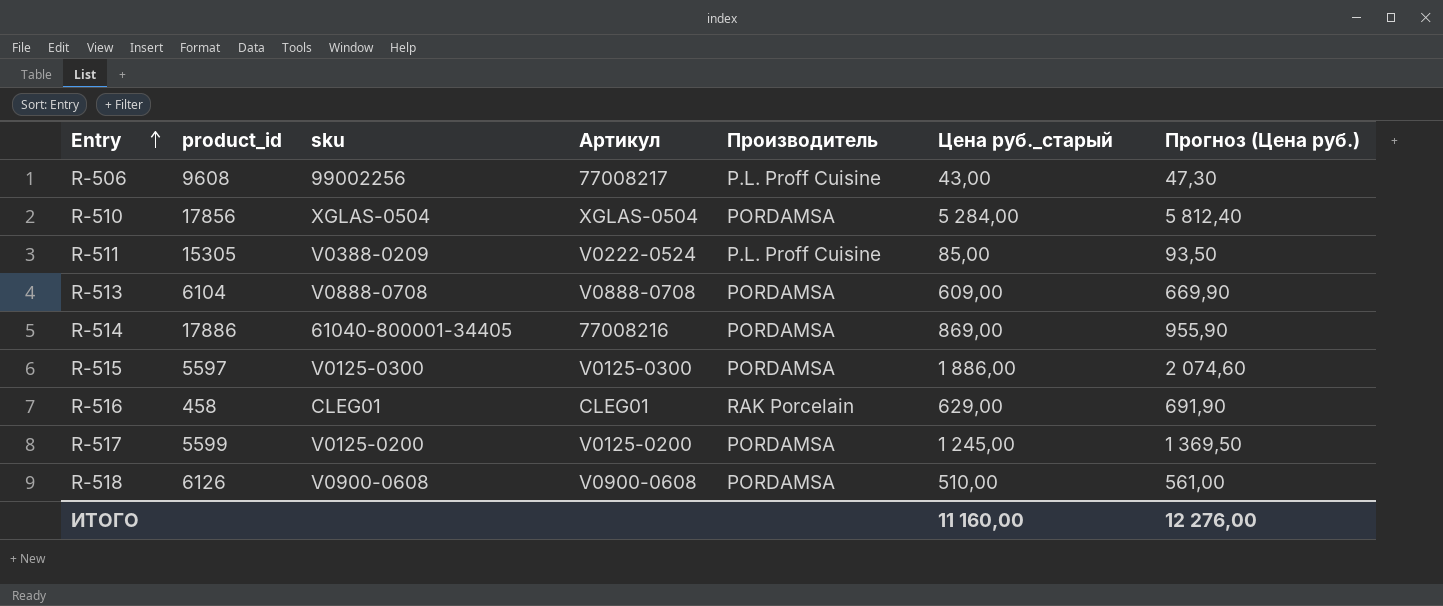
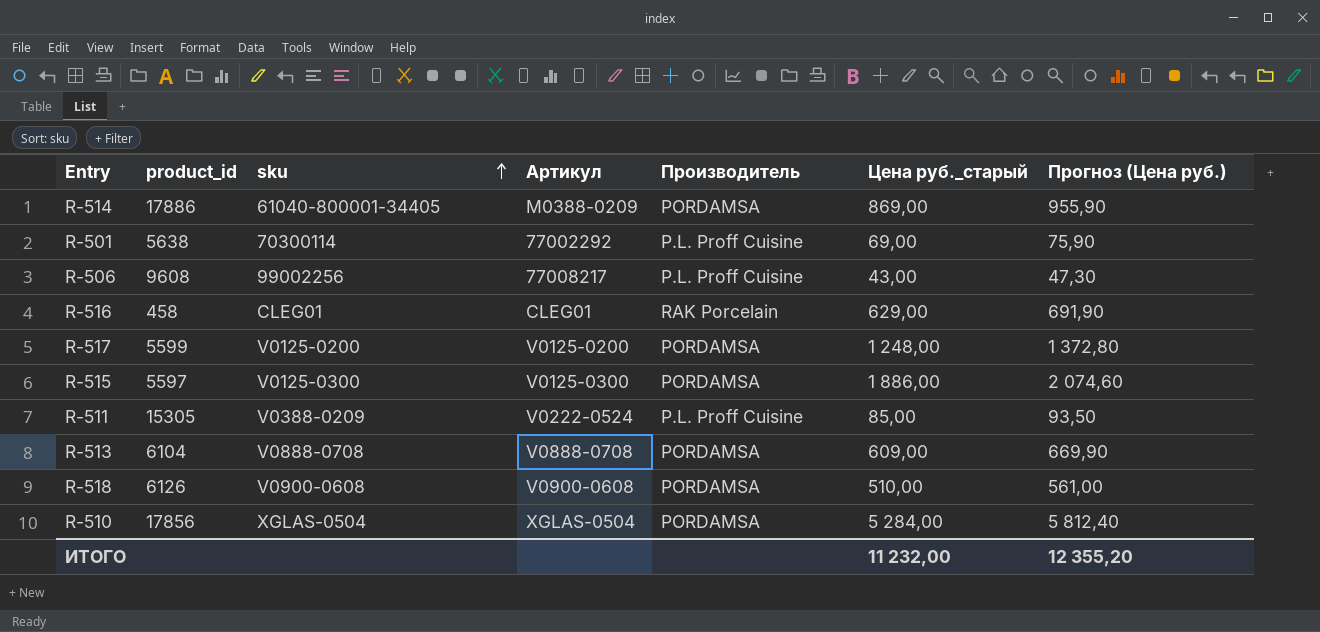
row order: Entry ascending -> sku ascending
R-514 | Артикул: 77008216 -> M0388-0209
row R-501: none -> 5638 | 70300114 | 77002292 | P.L. Proff Cuisine | 69,00 | 75,90
R-517 | Цена руб._старый: 1 245,00 -> 1 248,00
R-517 | Прогноз (Цена руб.): 1 369,50 -> 1 372,80
ИТОГО | Цена руб._старый: 11 160,00 -> 11 232,00
ИТОГО | Прогноз (Цена руб.): 12 276,00 -> 12 355,20

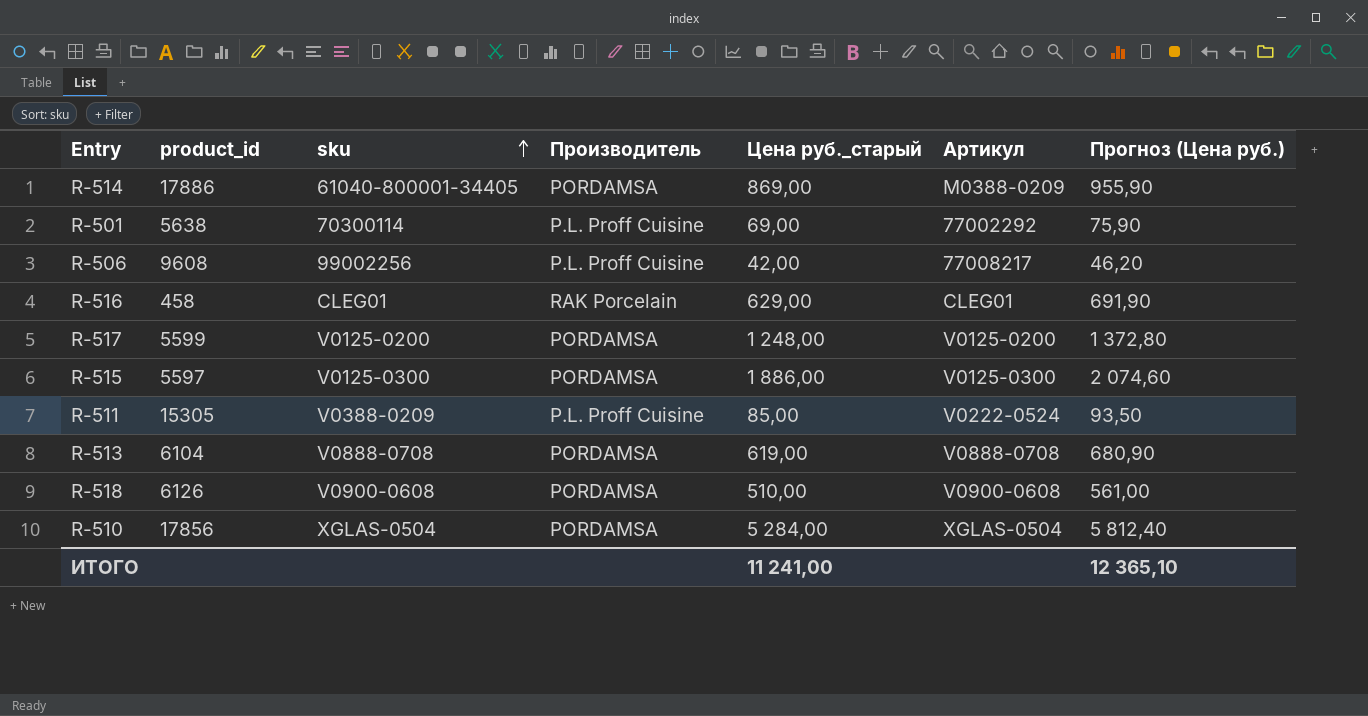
column Артикул | position: 4 -> 6
R-506 | Цена руб._старый: 43,00 -> 42,00
R-506 | Прогноз (Цена руб.): 47,30 -> 46,20
R-513 | Цена руб._старый: 609,00 -> 619,00
R-513 | Прогноз (Цена руб.): 669,90 -> 680,90
ИТОГО | Цена руб._старый: 11 232,00 -> 11 241,00
ИТОГО | Прогноз (Цена руб.): 12 355,20 -> 12 365,10

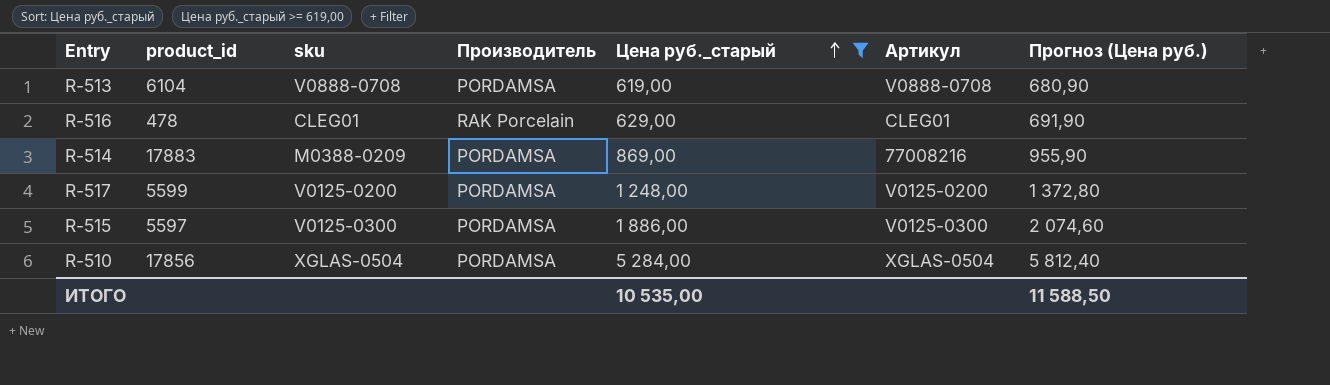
filter: none -> Цена руб._старый >= 619,00
row order: sku ascending -> Цена руб._старый ascending
R-516 | product_id: 458 -> 478
R-514 | product_id: 17886 -> 17883
R-514 | sku: 61040-800001-34405 -> M0388-0209
R-514 | Артикул: M0388-0209 -> 77008216
ИТОГО | Цена руб._старый: 11 241,00 -> 10 535,00
ИТОГО | Прогноз (Цена руб.): 12 365,10 -> 11 588,50

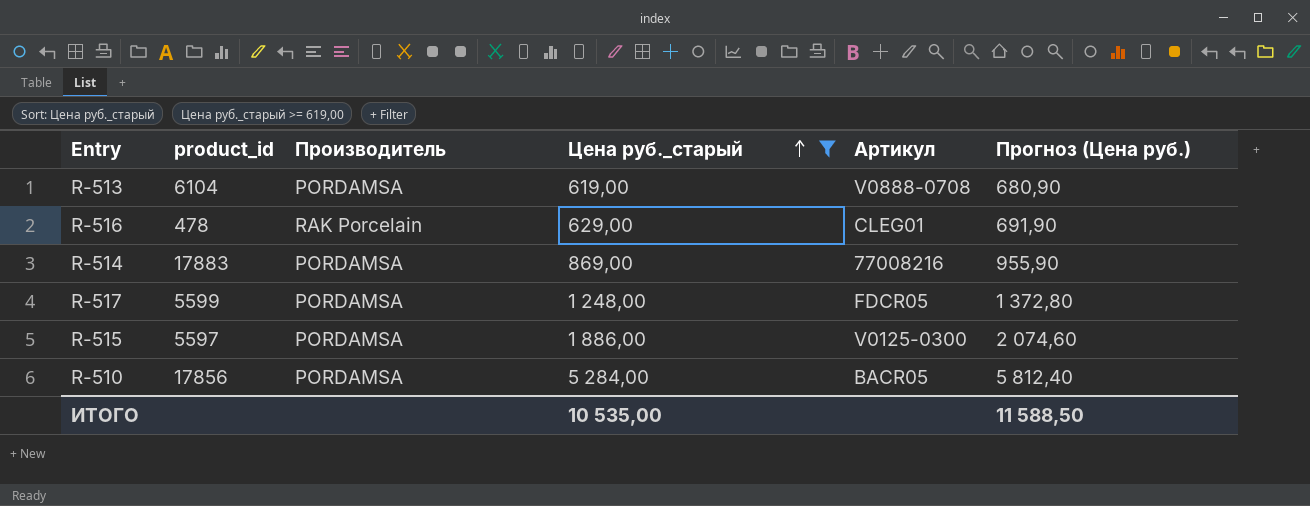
column sku | position: 3 -> none
R-517 | Артикул: V0125-0200 -> FDCR05
R-510 | Артикул: XGLAS-0504 -> BACR05

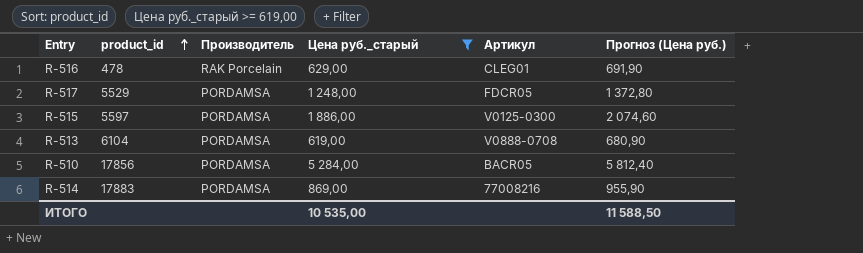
row order: Цена руб._старый ascending -> product_id ascending
R-517 | product_id: 5599 -> 5529

